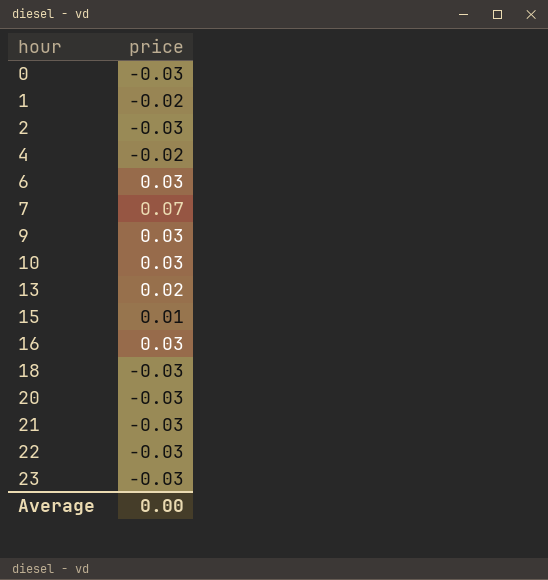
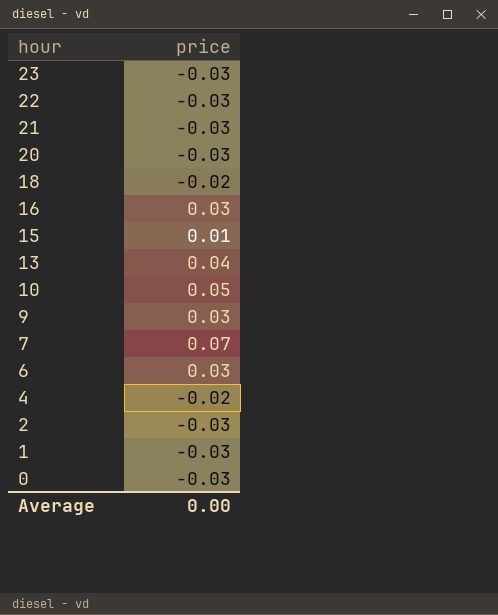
row order: hour ascending -> hour descending
18 | price: -0.03 -> -0.02
13 | price: 0.02 -> 0.04
10 | price: 0.03 -> 0.05
1 | price: -0.02 -> -0.03

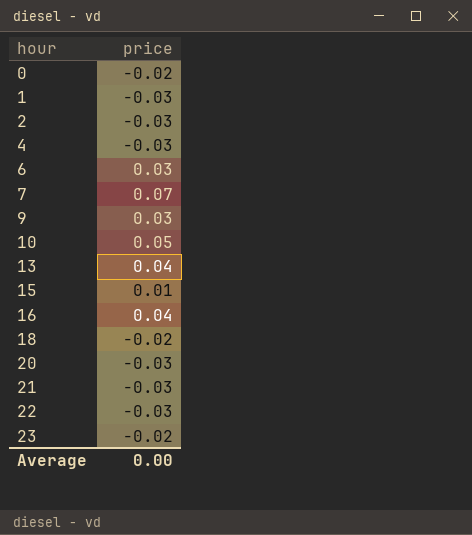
row order: hour descending -> hour ascending
0 | price: -0.03 -> -0.02
4 | price: -0.02 -> -0.03
16 | price: 0.03 -> 0.04
23 | price: -0.03 -> -0.02

